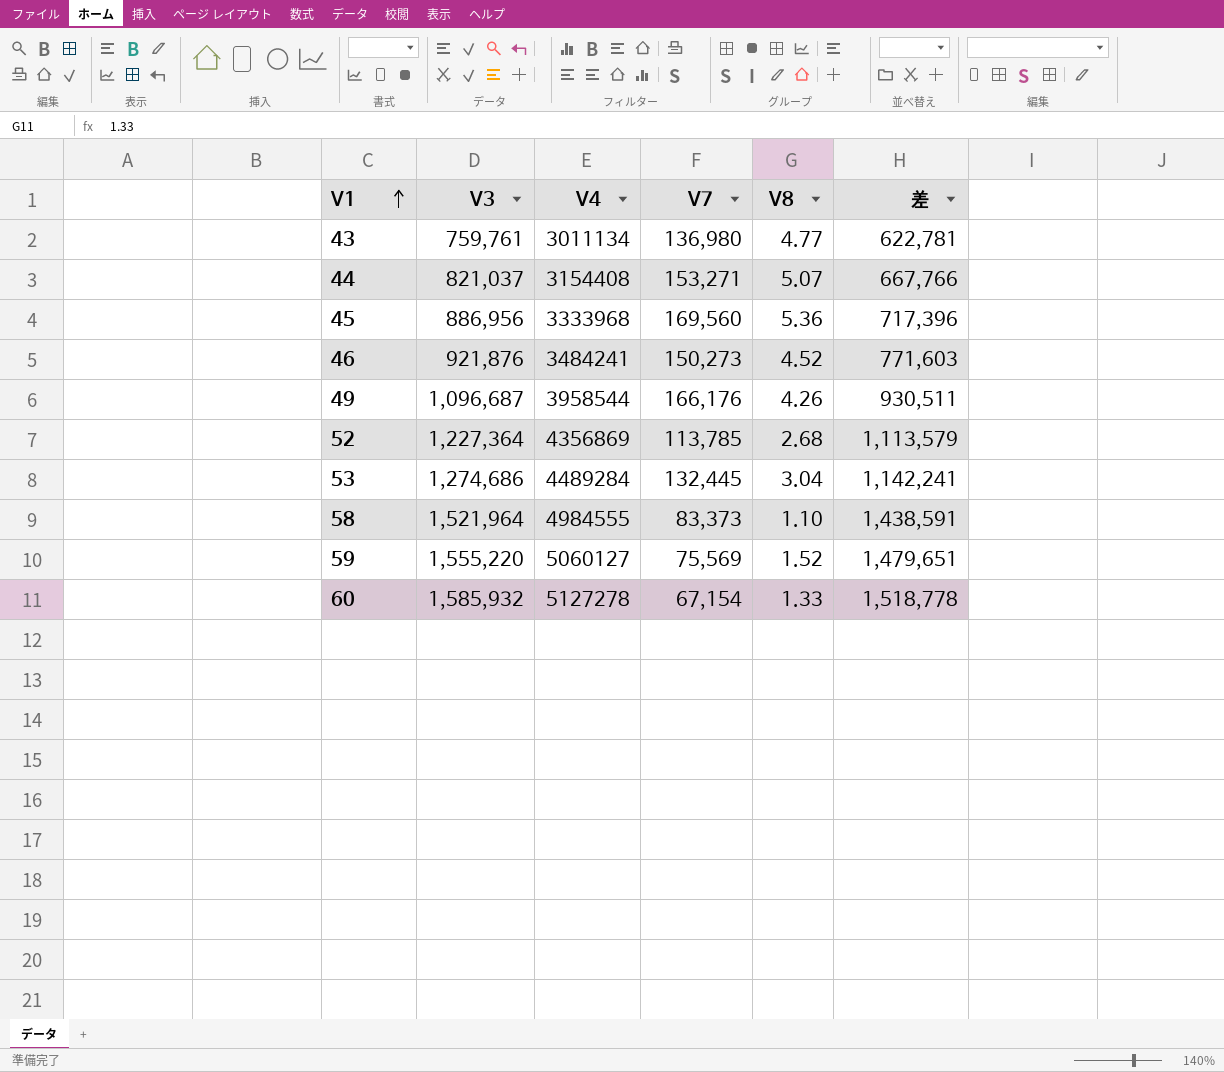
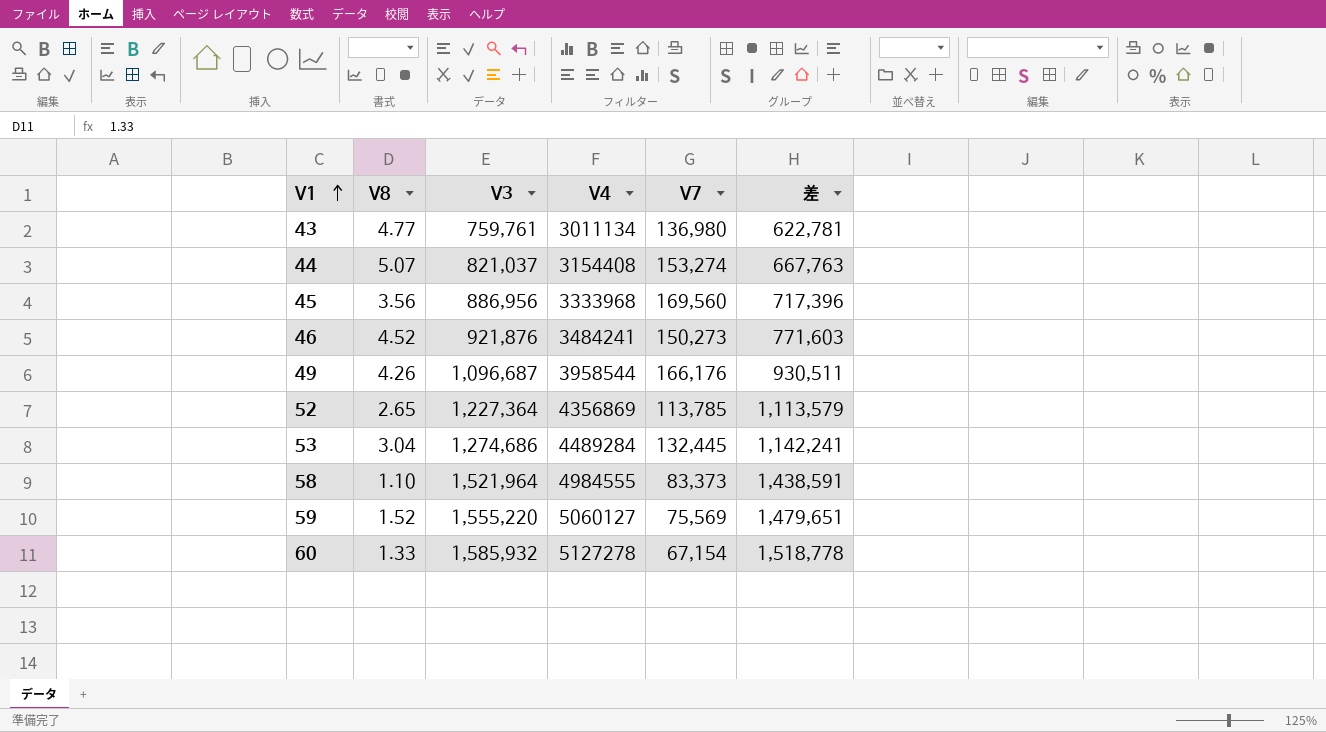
column V8 | position: 5 -> 2
44 | V7: 153,271 -> 153,274
44 | 差: 667,766 -> 667,763
45 | V8: 5.36 -> 3.56
52 | V8: 2.68 -> 2.65

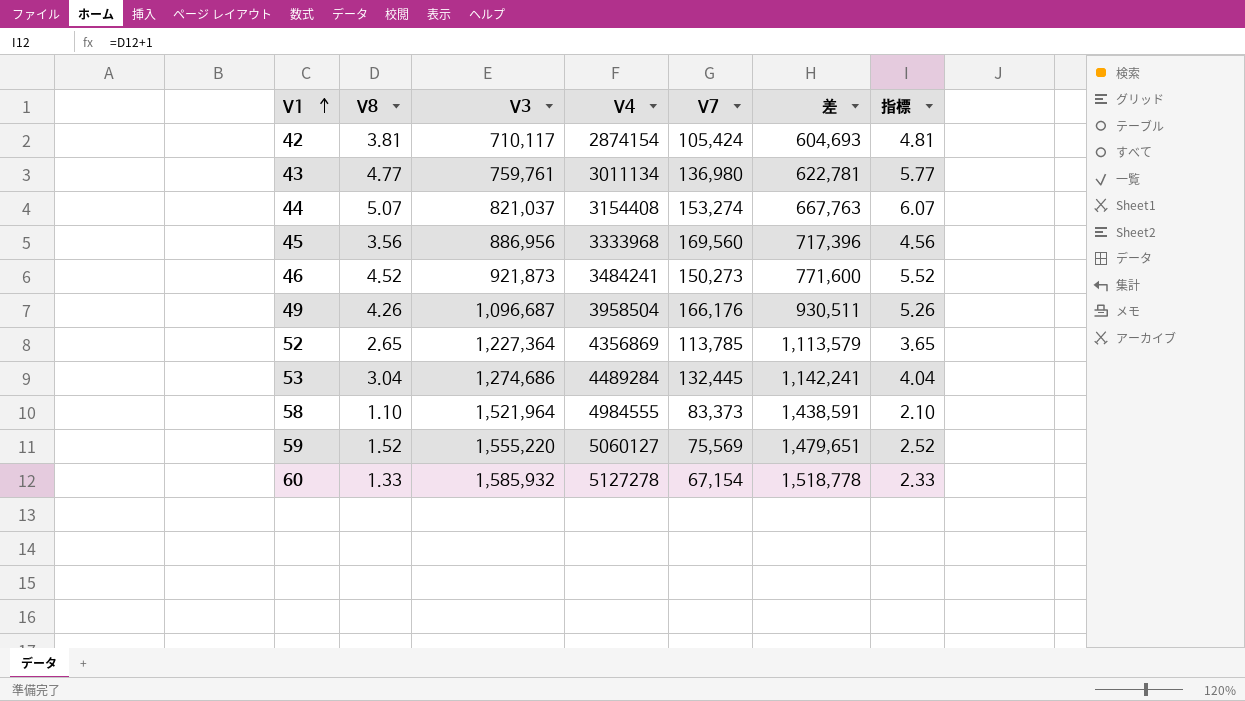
column 指標 | formula: none -> [V8] + 1
row 42: none -> 3.81 | 710,117 | 2874154 | 105,424 | 604,693 | 4.81
46 | V3: 921,876 -> 921,873
46 | 差: 771,603 -> 771,600
49 | V4: 3958544 -> 3958504

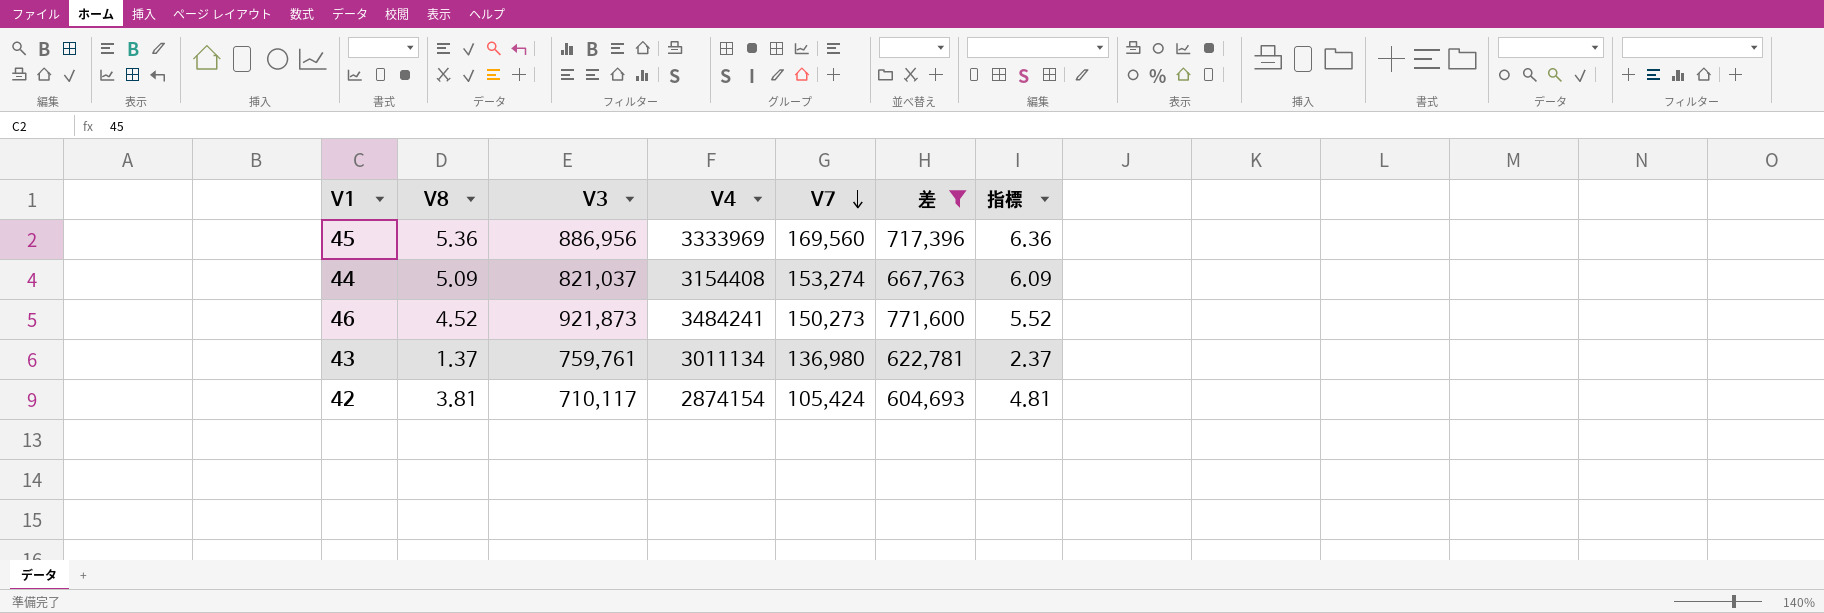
filter: none -> 差 <= 771,600
row order: V1 ascending -> V7 descending
45 | V8: 3.56 -> 5.36
45 | V4: 3333968 -> 3333969
45 | 指標: 4.56 -> 6.36
44 | V8: 5.07 -> 5.09
44 | 指標: 6.07 -> 6.09
43 | V8: 4.77 -> 1.37
43 | 指標: 5.77 -> 2.37

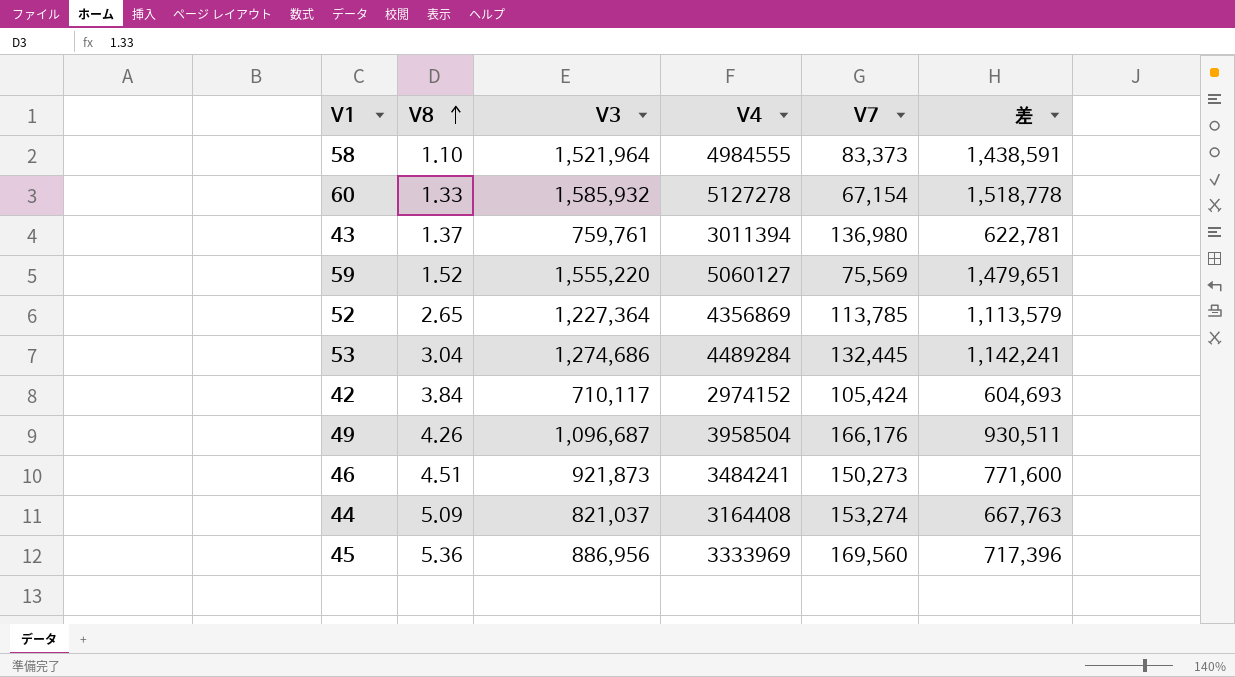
filter: 差 <= 771,600 -> none
row order: V7 descending -> V8 ascending
column 指標 | formula: [V8] + 1 -> none
43 | V4: 3011134 -> 3011394
42 | V8: 3.81 -> 3.84
42 | V4: 2874154 -> 2974152
46 | V8: 4.52 -> 4.51
44 | V4: 3154408 -> 3164408

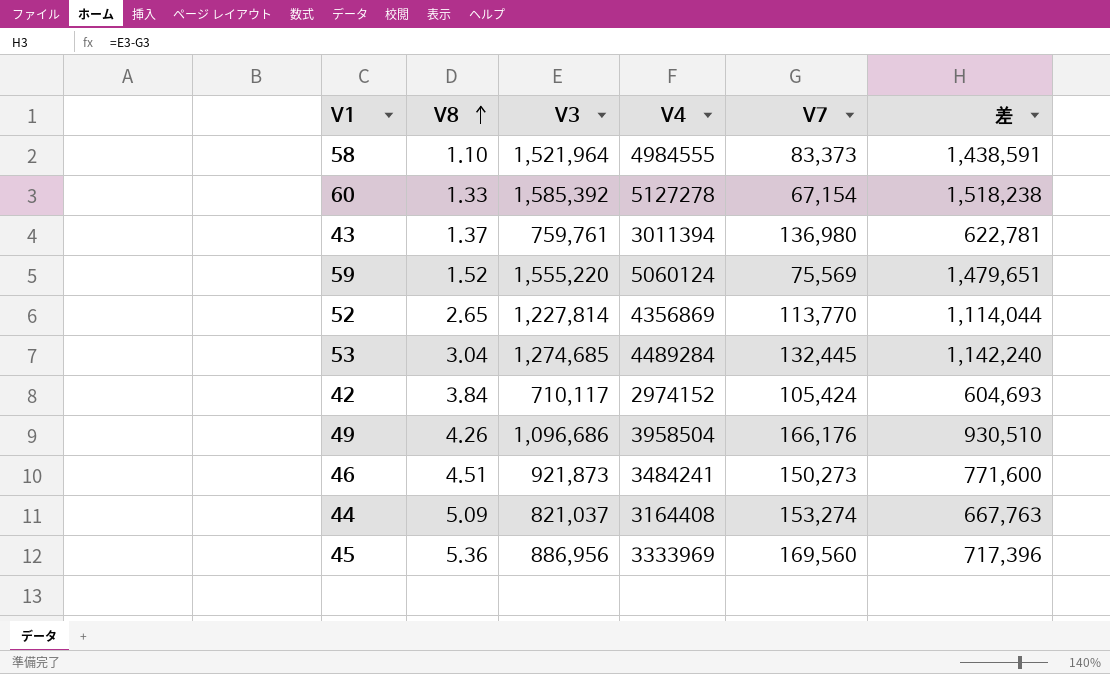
60 | V3: 1,585,932 -> 1,585,392
60 | 差: 1,518,778 -> 1,518,238
59 | V4: 5060127 -> 5060124
52 | V3: 1,227,364 -> 1,227,814
52 | V7: 113,785 -> 113,770
52 | 差: 1,113,579 -> 1,114,044
53 | V3: 1,274,686 -> 1,274,685
53 | 差: 1,142,241 -> 1,142,240
49 | V3: 1,096,687 -> 1,096,686
49 | 差: 930,511 -> 930,510

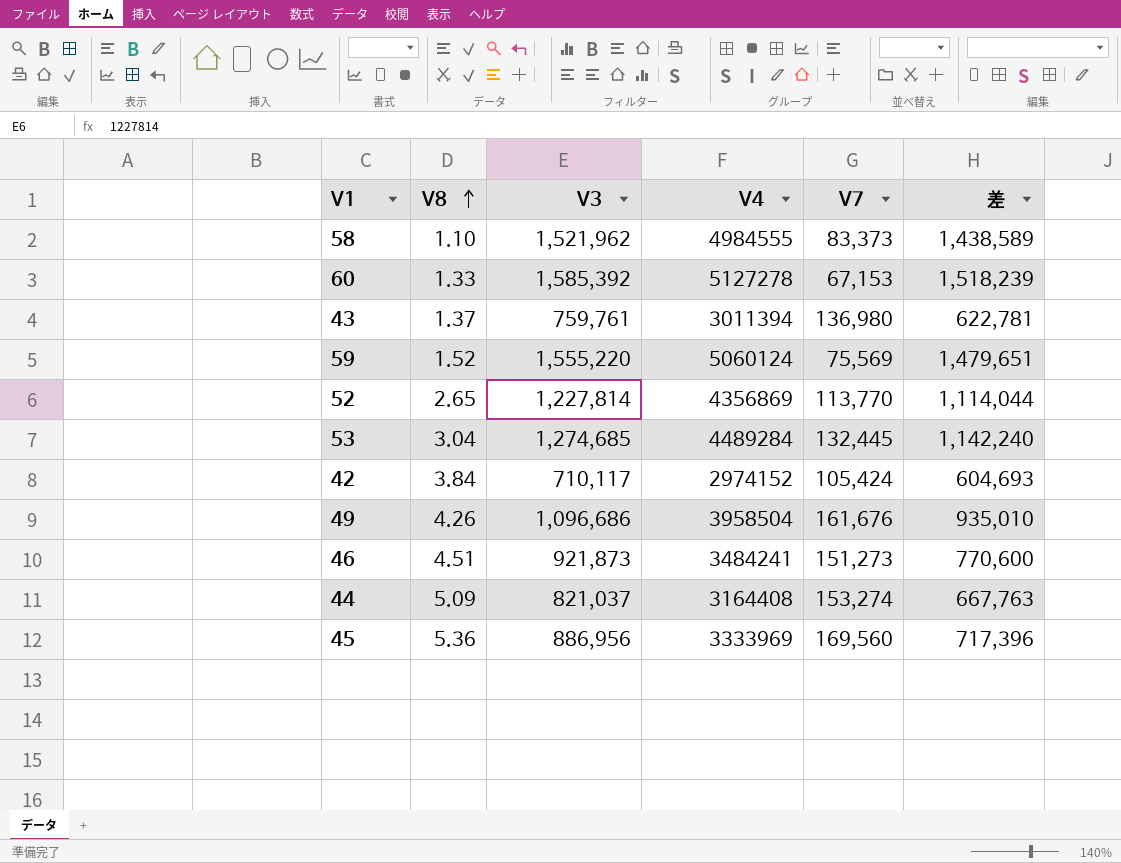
58 | V3: 1,521,964 -> 1,521,962
58 | 差: 1,438,591 -> 1,438,589
60 | V7: 67,154 -> 67,153
60 | 差: 1,518,238 -> 1,518,239
49 | V7: 166,176 -> 161,676
49 | 差: 930,510 -> 935,010
46 | V7: 150,273 -> 151,273
46 | 差: 771,600 -> 770,600

